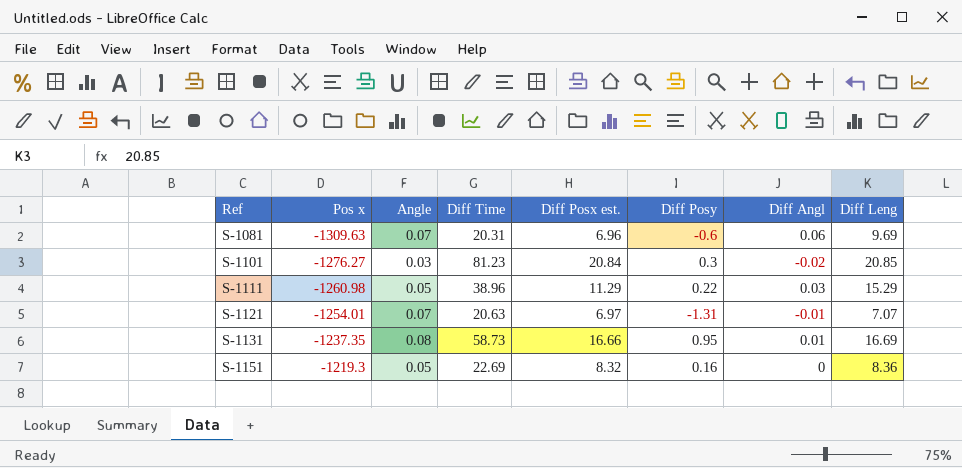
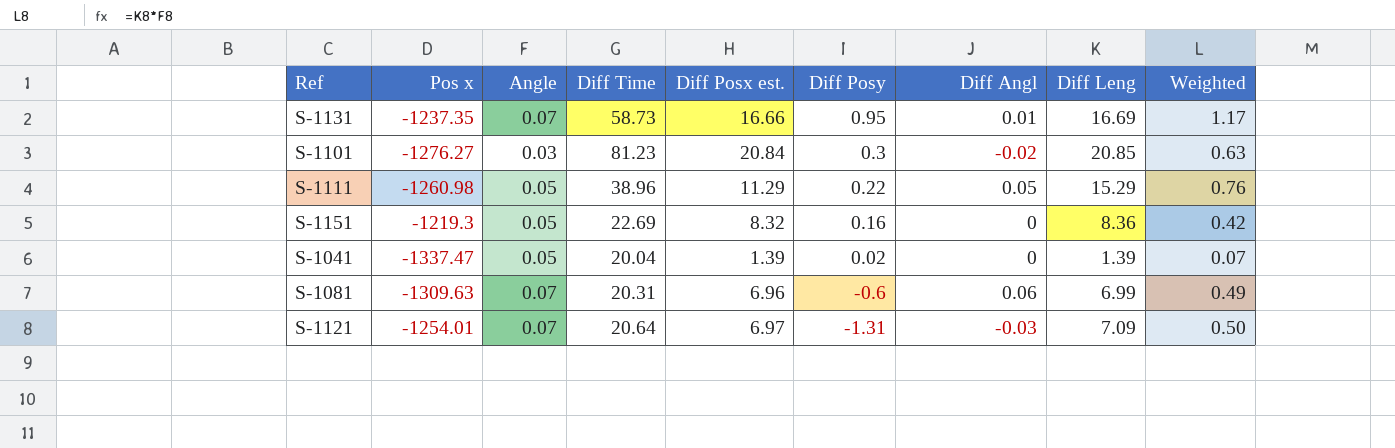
row order: Ref ascending -> Diff Posy descending
column Weighted | formula: none -> [Angle] * [Diff Leng]
S-1131 | Angle: 0.08 -> 0.07
S-1111 | Diff Angl: 0.03 -> 0.05
row S-1041: none -> -1337.47 | 0.05 | 20.04 | 1.39 | 0.02 | 0 | 1.39 | 0.07
S-1081 | Diff Leng: 9.69 -> 6.99
S-1121 | Diff Time: 20.63 -> 20.64
S-1121 | Diff Angl: -0.01 -> -0.03
S-1121 | Diff Leng: 7.07 -> 7.09

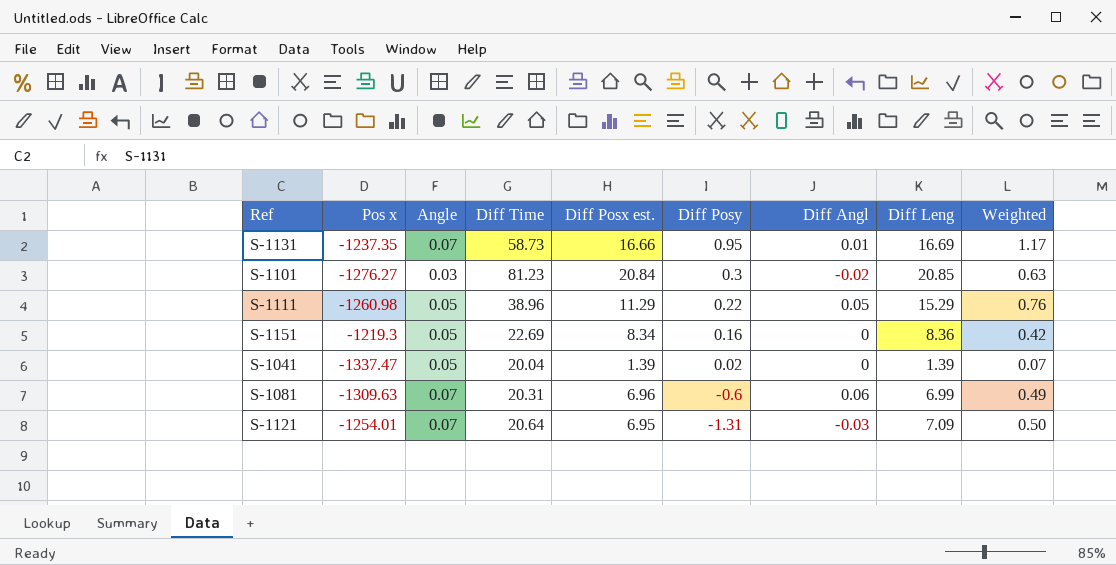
S-1151 | Diff Posx est.: 8.32 -> 8.34
S-1121 | Diff Posx est.: 6.97 -> 6.95

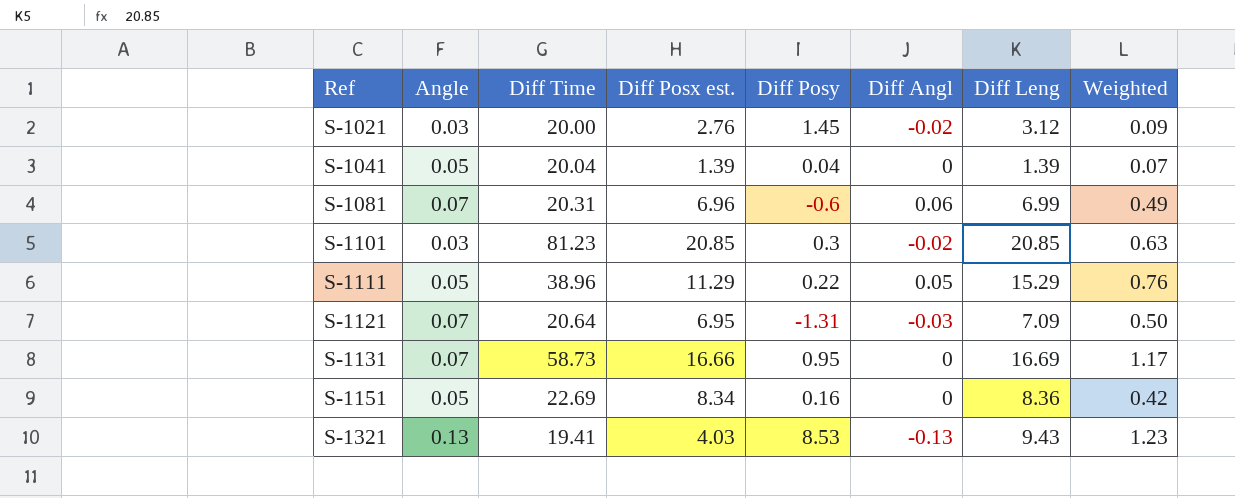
row order: Diff Posy descending -> Ref ascending
column Pos x | position: 2 -> none
row S-1021: none -> 0.03 | 20.00 | 2.76 | 1.45 | -0.02 | 3.12 | 0.09
S-1041 | Diff Posy: 0.02 -> 0.04
S-1101 | Diff Posx est.: 20.84 -> 20.85
S-1131 | Diff Angl: 0.01 -> 0
row S-1321: none -> 0.13 | 19.41 | 4.03 | 8.53 | -0.13 | 9.43 | 1.23

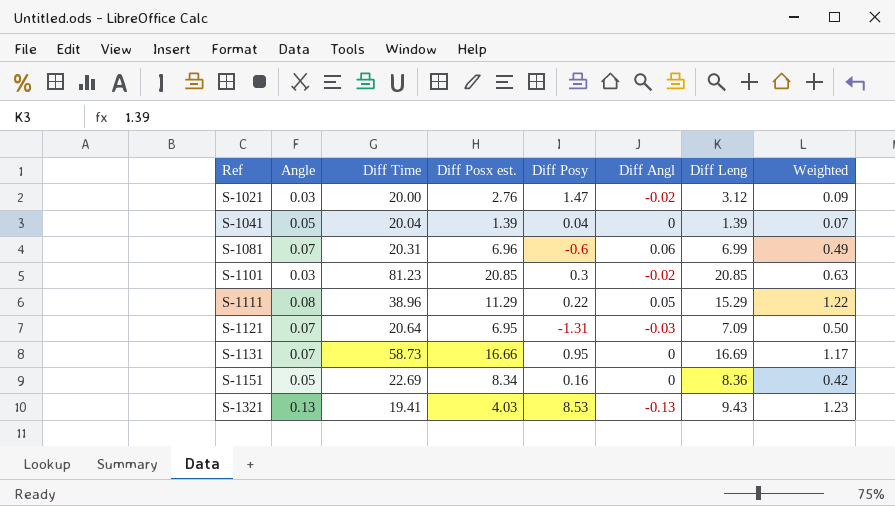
S-1021 | Diff Posy: 1.45 -> 1.47
S-1111 | Angle: 0.05 -> 0.08
S-1111 | Weighted: 0.76 -> 1.22

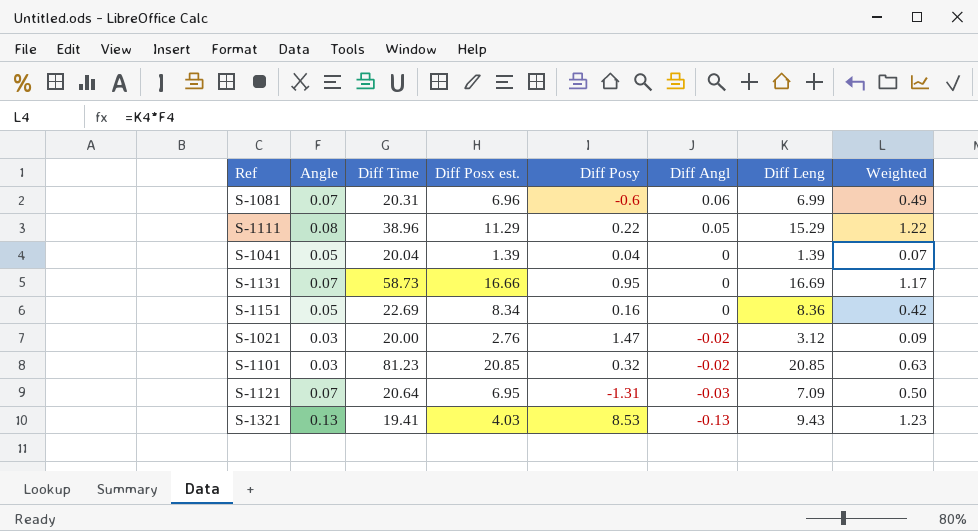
row order: Ref ascending -> Diff Angl descending
S-1101 | Diff Posy: 0.3 -> 0.32

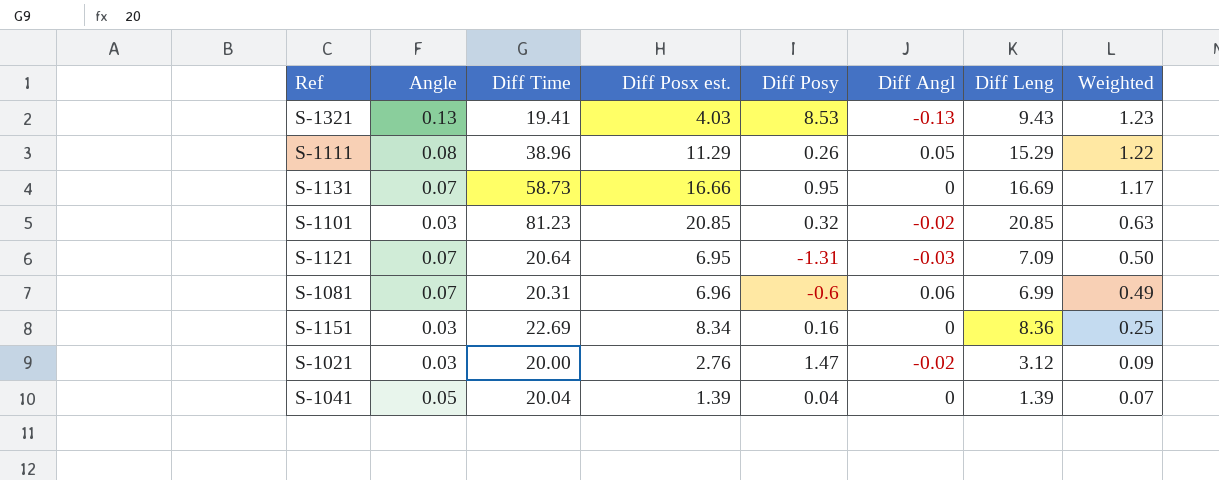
row order: Diff Angl descending -> Weighted descending
S-1111 | Diff Posy: 0.22 -> 0.26
S-1151 | Angle: 0.05 -> 0.03
S-1151 | Weighted: 0.42 -> 0.25

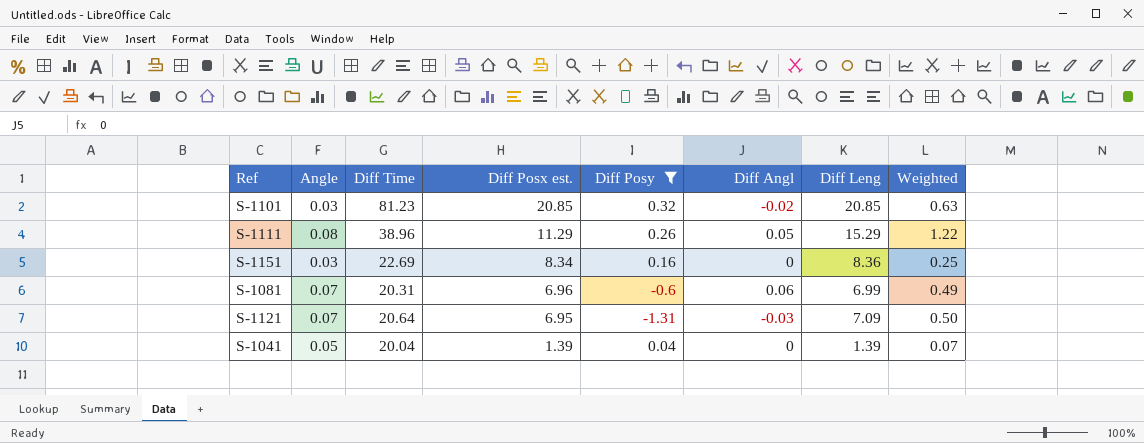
filter: none -> Diff Posy <= 0.32
row order: Weighted descending -> Diff Posx est. descending

